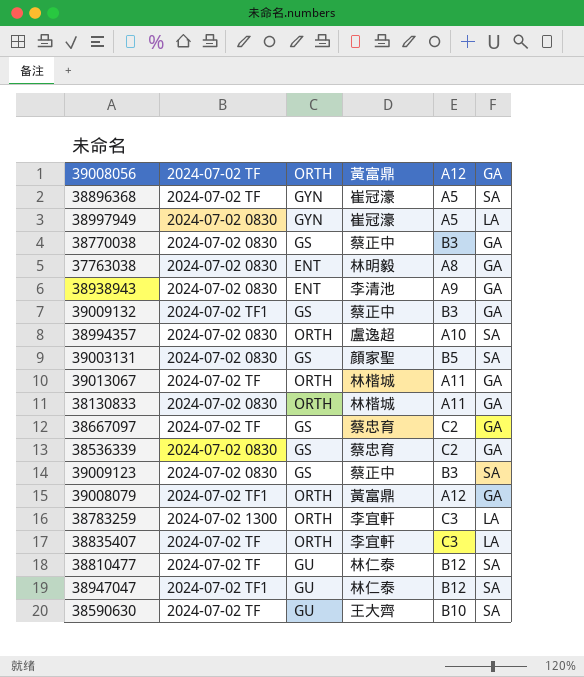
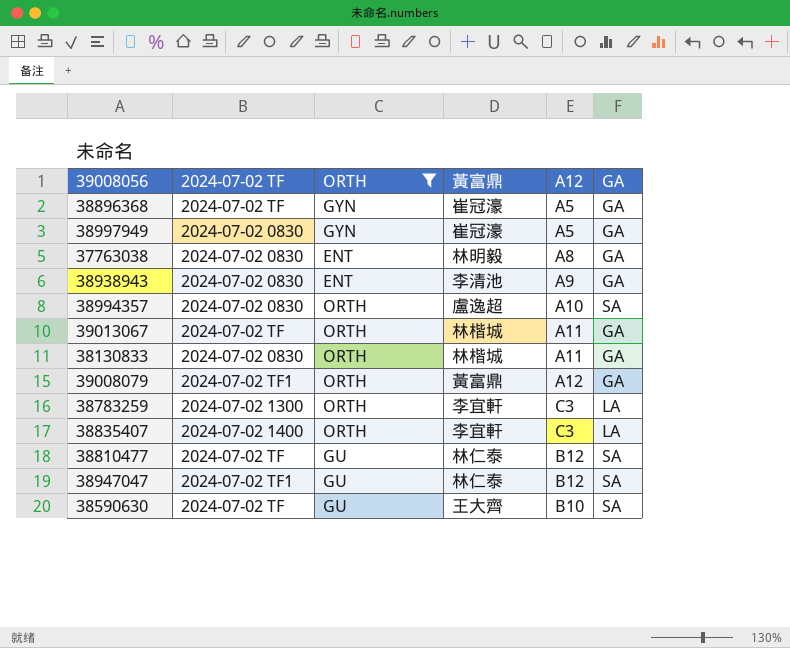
filter: none -> ORTH != GS
38896368 | GA: SA -> GA
38997949 | GA: LA -> GA
38835407 | 2024-07-02 TF: 2024-07-02 TF -> 2024-07-02 1400

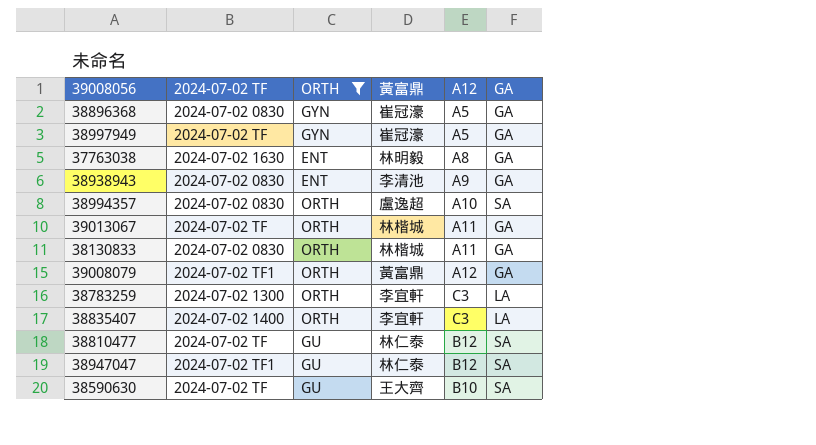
38896368 | 2024-07-02 TF: 2024-07-02 TF -> 2024-07-02 0830
38997949 | 2024-07-02 TF: 2024-07-02 0830 -> 2024-07-02 TF
37763038 | 2024-07-02 TF: 2024-07-02 0830 -> 2024-07-02 1630

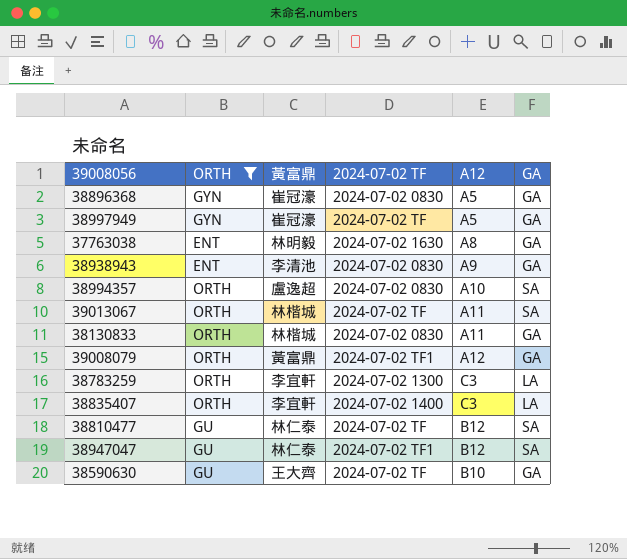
column 2024-07-02 TF | position: 2 -> 4
39013067 | GA: GA -> SA
38590630 | GA: SA -> GA

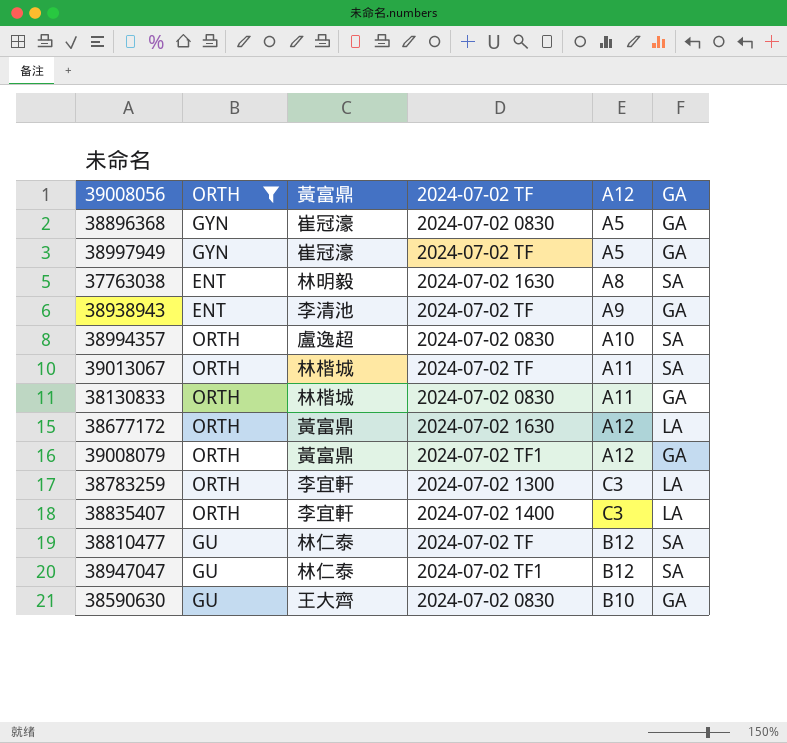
37763038 | GA: GA -> SA
38938943 | 2024-07-02 TF: 2024-07-02 0830 -> 2024-07-02 TF
row 38677172: none -> ORTH | 黃富鼎 | 2024-07-02 1630 | A12 | LA
38590630 | 2024-07-02 TF: 2024-07-02 TF -> 2024-07-02 0830

